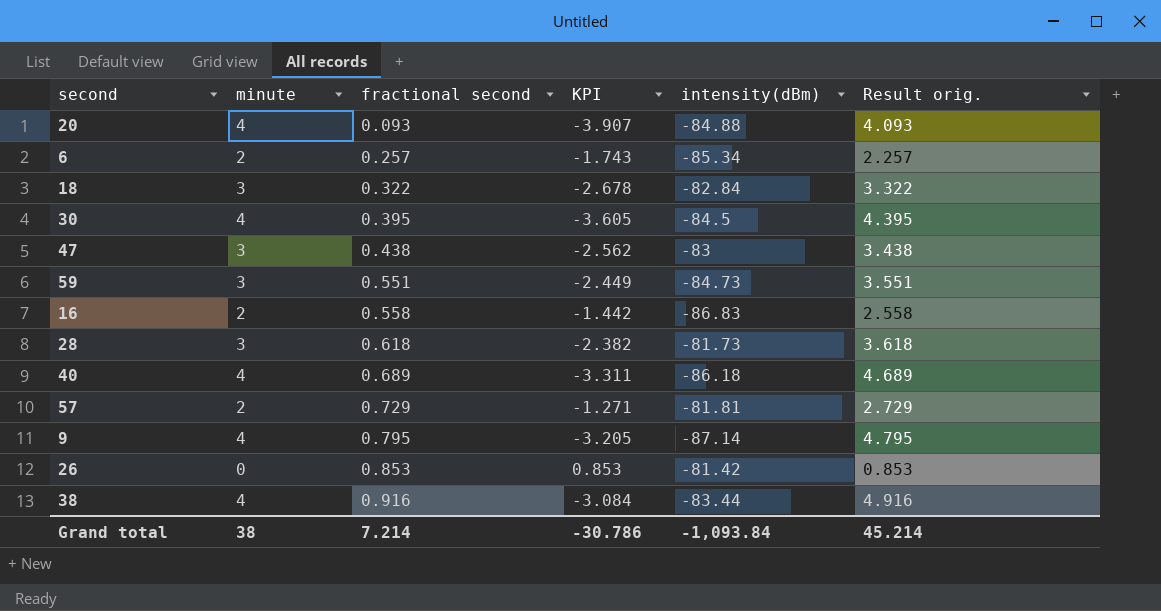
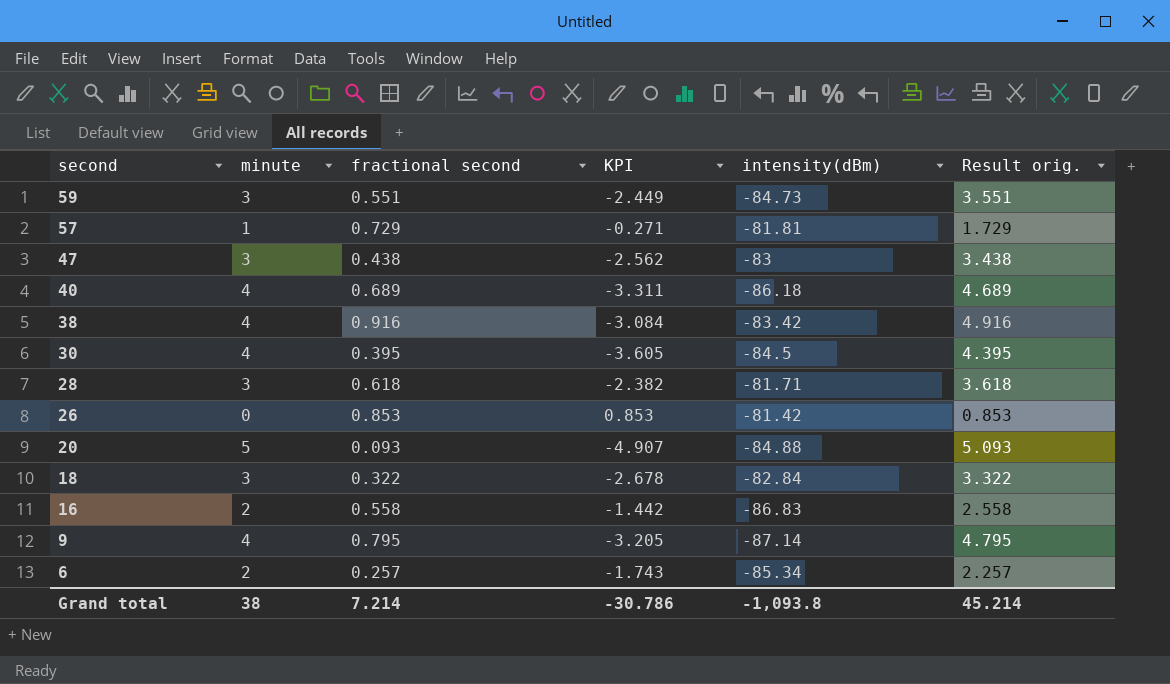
row order: fractional second ascending -> second descending
57 | minute: 2 -> 1
57 | KPI: -1.271 -> -0.271
57 | Result orig.: 2.729 -> 1.729
38 | intensity(dBm): -83.44 -> -83.42
28 | intensity(dBm): -81.73 -> -81.71
20 | minute: 4 -> 5
20 | KPI: -3.907 -> -4.907
20 | Result orig.: 4.093 -> 5.093
Grand total | intensity(dBm): -1,093.84 -> -1,093.8

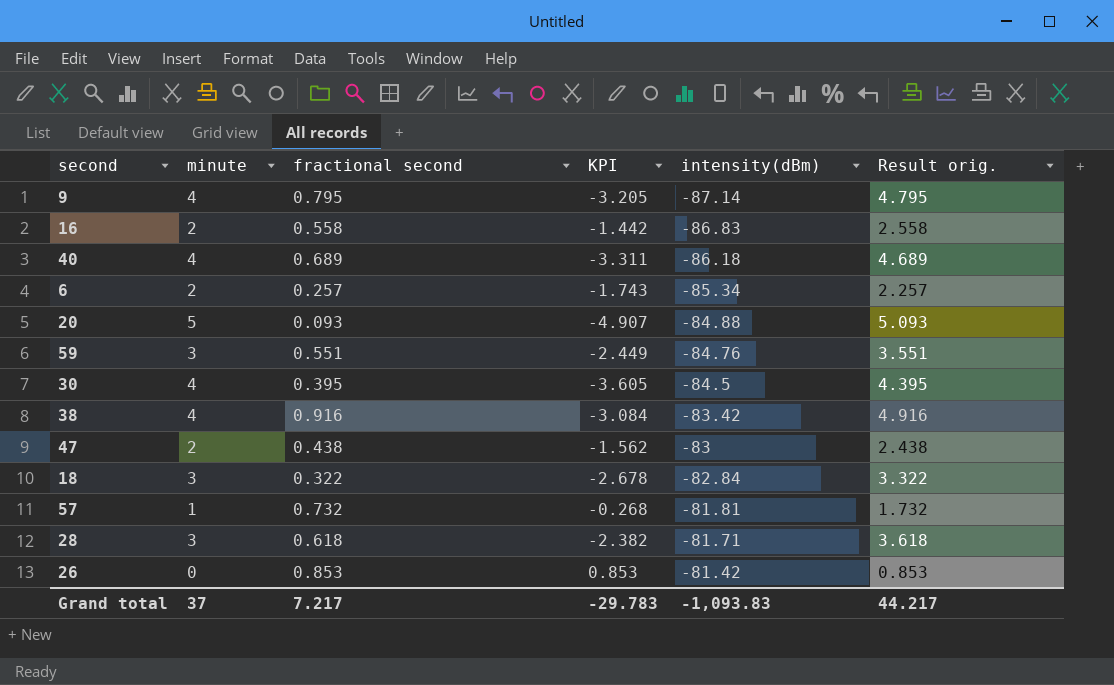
row order: second descending -> intensity(dBm) ascending
59 | intensity(dBm): -84.73 -> -84.76
47 | minute: 3 -> 2
47 | KPI: -2.562 -> -1.562
47 | Result orig.: 3.438 -> 2.438
57 | fractional second: 0.729 -> 0.732
57 | KPI: -0.271 -> -0.268
57 | Result orig.: 1.729 -> 1.732
Grand total | minute: 38 -> 37
Grand total | fractional second: 7.214 -> 7.217
Grand total | KPI: -30.786 -> -29.783
Grand total | intensity(dBm): -1,093.8 -> -1,093.83
Grand total | Result orig.: 45.214 -> 44.217

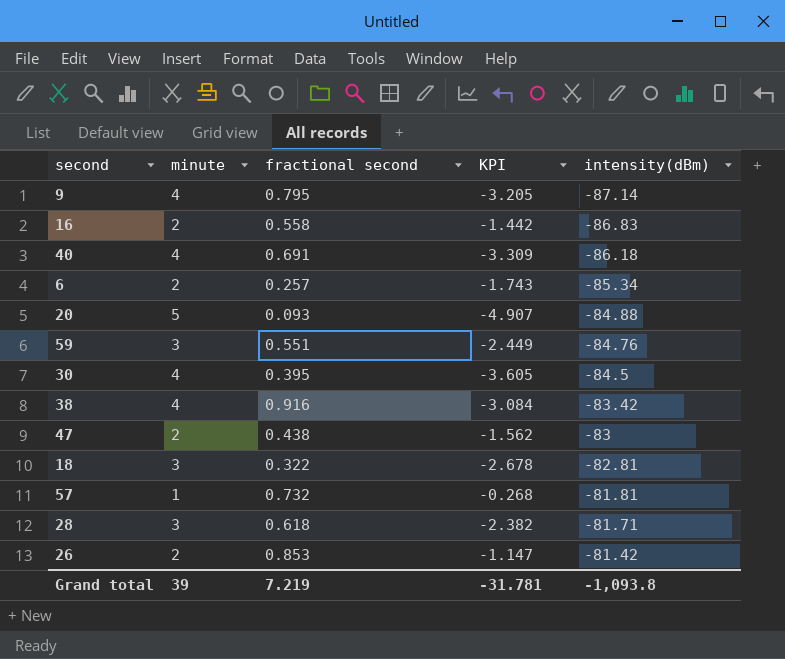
column Result orig. | formula: [minute] + [fractional second] -> none
40 | fractional second: 0.689 -> 0.691
40 | KPI: -3.311 -> -3.309
18 | intensity(dBm): -82.84 -> -82.81
26 | minute: 0 -> 2
26 | KPI: 0.853 -> -1.147
Grand total | minute: 37 -> 39
Grand total | fractional second: 7.217 -> 7.219
Grand total | KPI: -29.783 -> -31.781
Grand total | intensity(dBm): -1,093.83 -> -1,093.8

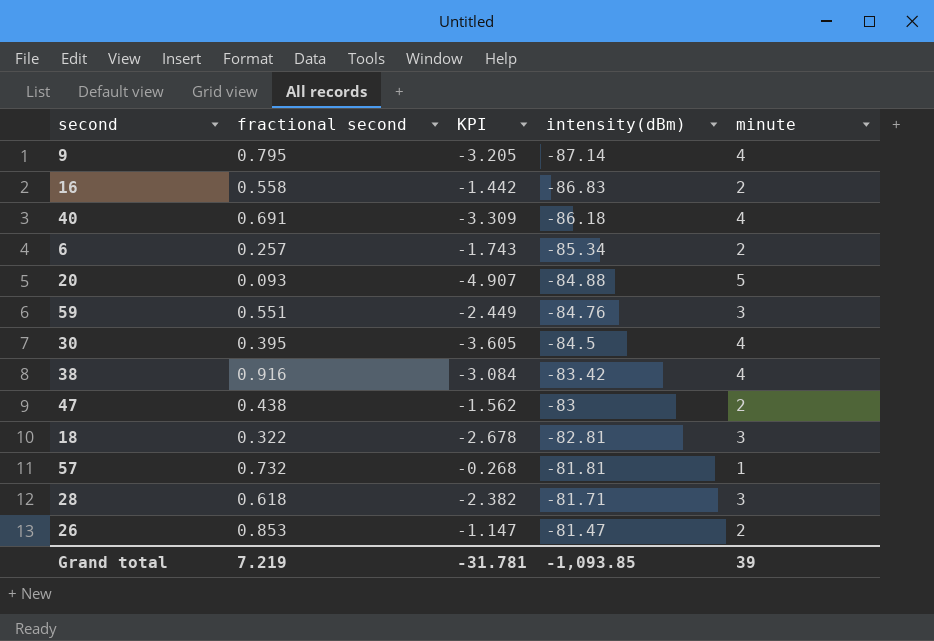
column minute | position: 2 -> 5
26 | intensity(dBm): -81.42 -> -81.47
Grand total | intensity(dBm): -1,093.8 -> -1,093.85

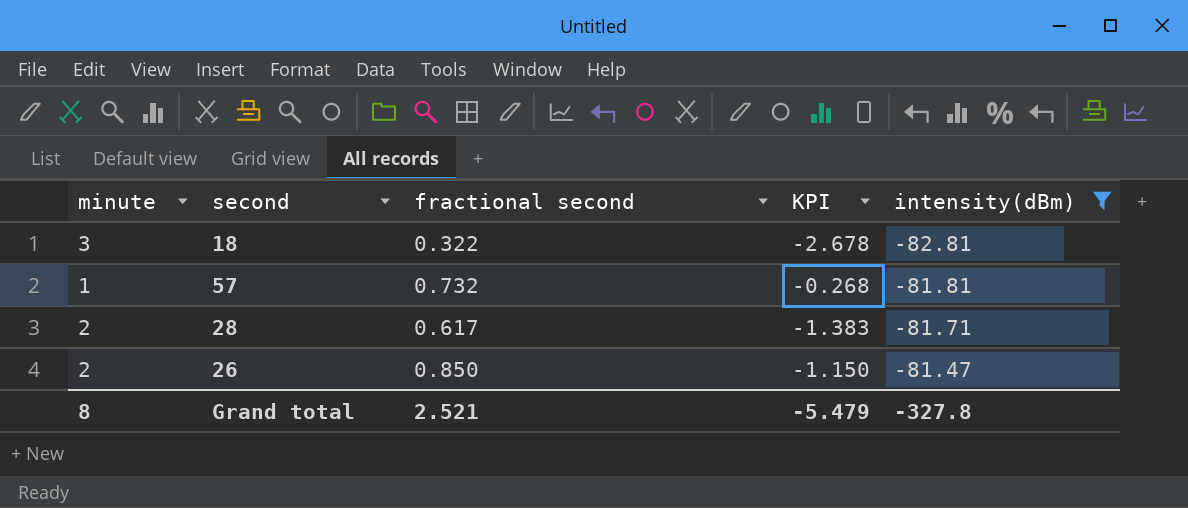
filter: none -> intensity(dBm) >= -82.81
column minute | position: 5 -> 1
28 | minute: 3 -> 2
28 | fractional second: 0.618 -> 0.617
28 | KPI: -2.382 -> -1.383
26 | fractional second: 0.853 -> 0.850
26 | KPI: -1.147 -> -1.150
Grand total | minute: 39 -> 8
Grand total | fractional second: 7.219 -> 2.521
Grand total | KPI: -31.781 -> -5.479
Grand total | intensity(dBm): -1,093.85 -> -327.8

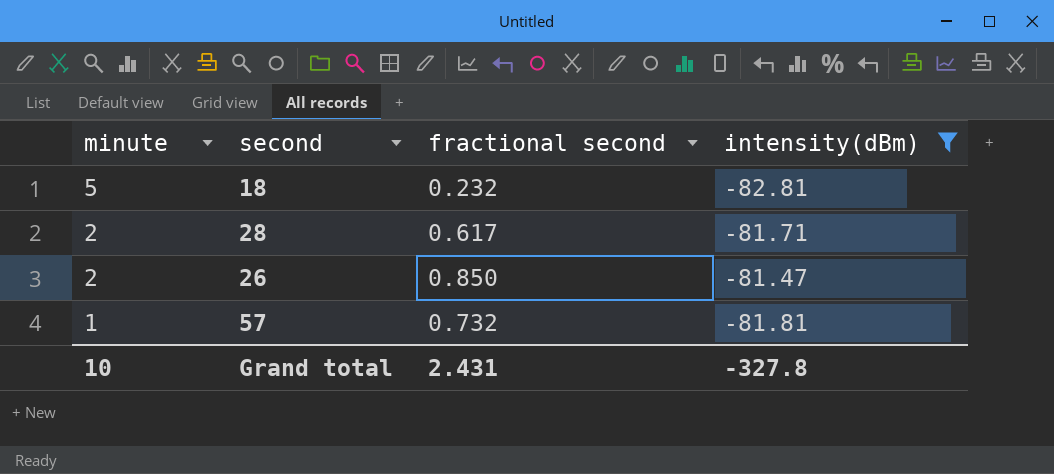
row order: intensity(dBm) ascending -> minute descending
column KPI | formula: [fractional second] - [minute] -> none
18 | minute: 3 -> 5
18 | fractional second: 0.322 -> 0.232
Grand total | minute: 8 -> 10
Grand total | fractional second: 2.521 -> 2.431

